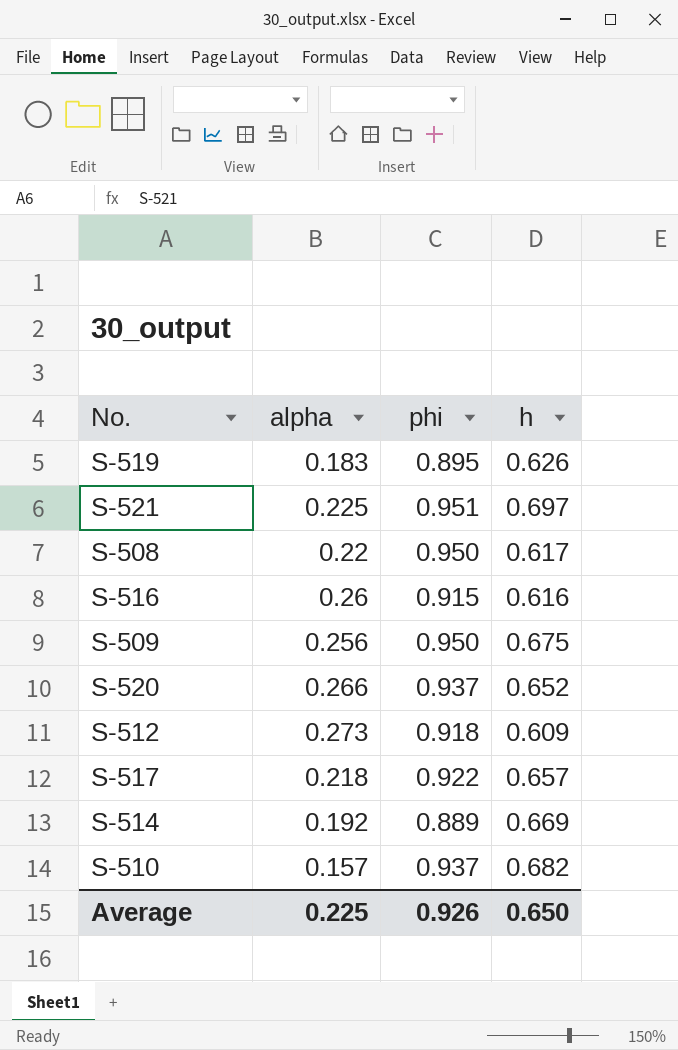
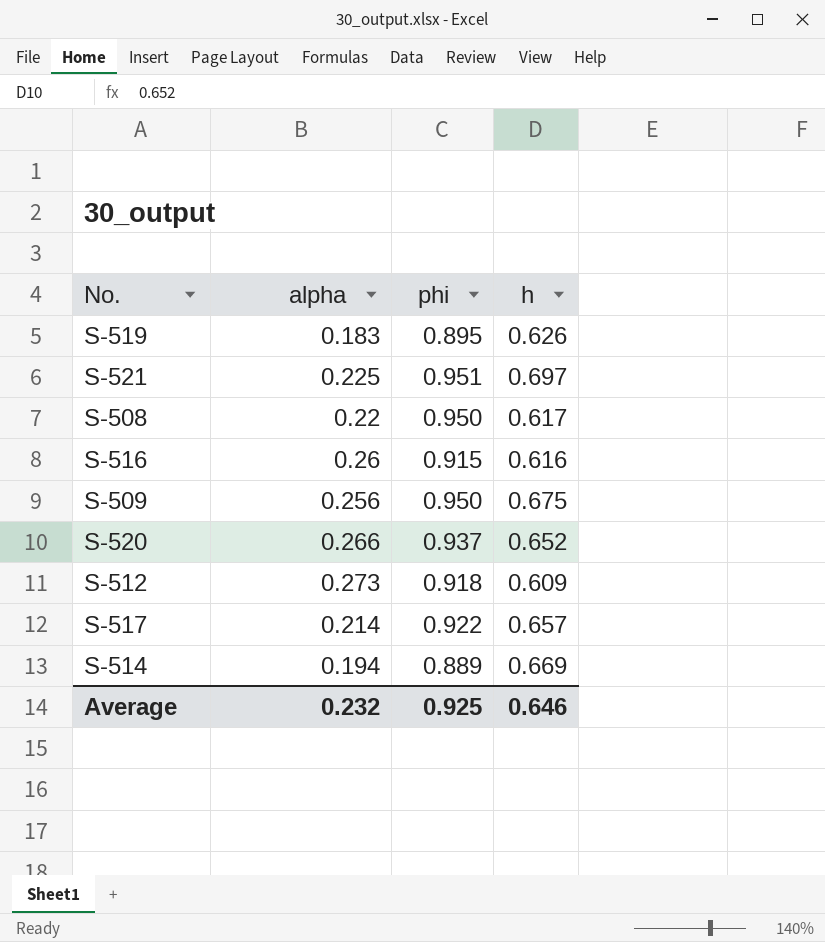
row S-510: 0.157 | 0.937 | 0.682 -> none
S-517 | alpha: 0.218 -> 0.214
S-514 | alpha: 0.192 -> 0.194
Average | alpha: 0.225 -> 0.232
Average | phi: 0.926 -> 0.925
Average | h: 0.650 -> 0.646

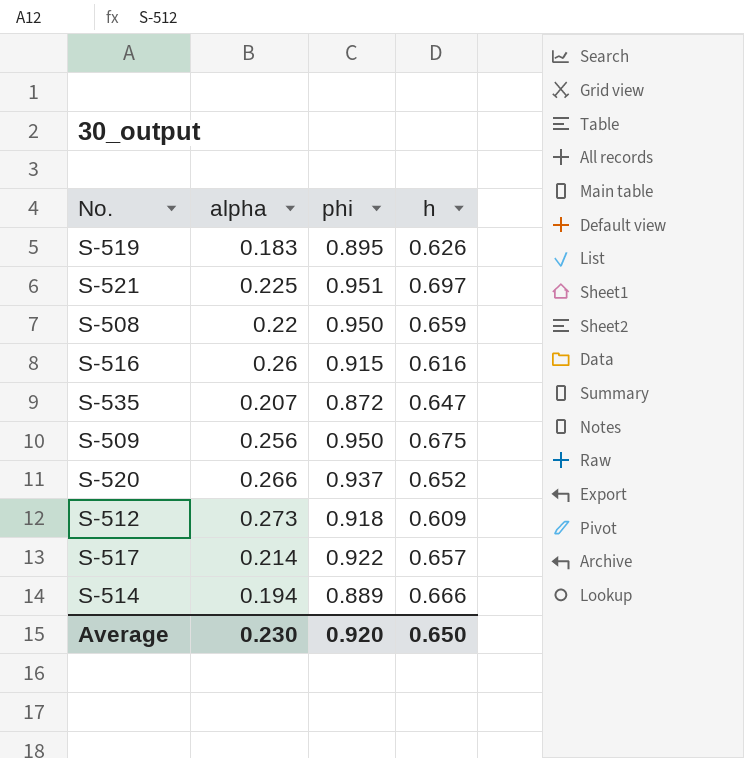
S-508 | h: 0.617 -> 0.659
row S-535: none -> 0.207 | 0.872 | 0.647
S-514 | h: 0.669 -> 0.666
Average | alpha: 0.232 -> 0.230
Average | phi: 0.925 -> 0.920
Average | h: 0.646 -> 0.650

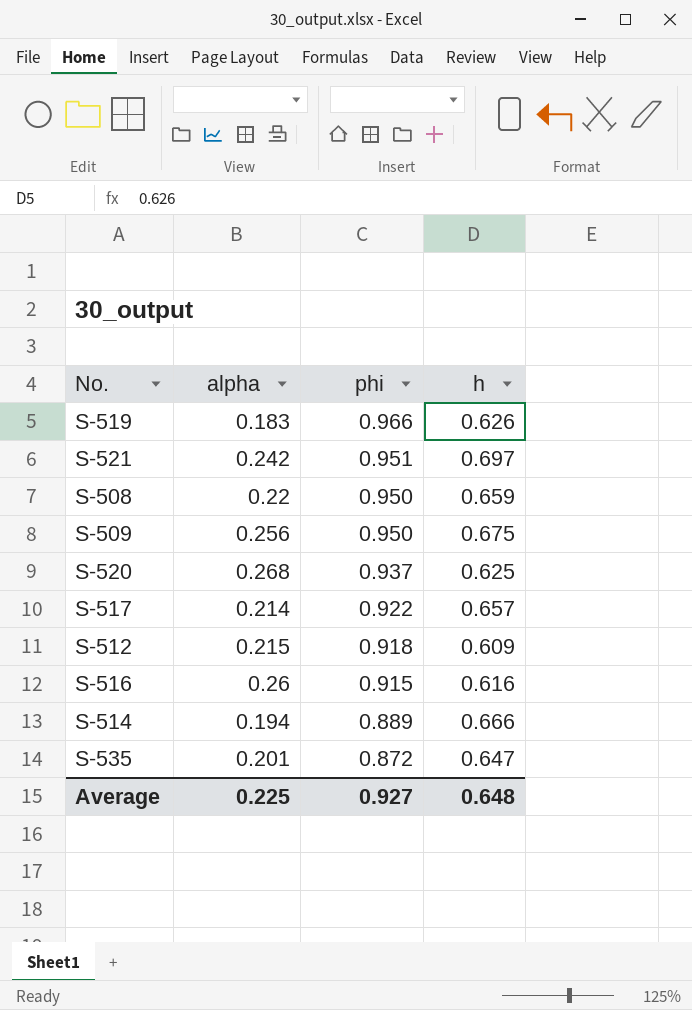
row order: none -> phi descending
S-519 | phi: 0.895 -> 0.966
S-521 | alpha: 0.225 -> 0.242
S-520 | alpha: 0.266 -> 0.268
S-520 | h: 0.652 -> 0.625
S-512 | alpha: 0.273 -> 0.215
S-535 | alpha: 0.207 -> 0.201
Average | alpha: 0.230 -> 0.225
Average | phi: 0.920 -> 0.927
Average | h: 0.650 -> 0.648

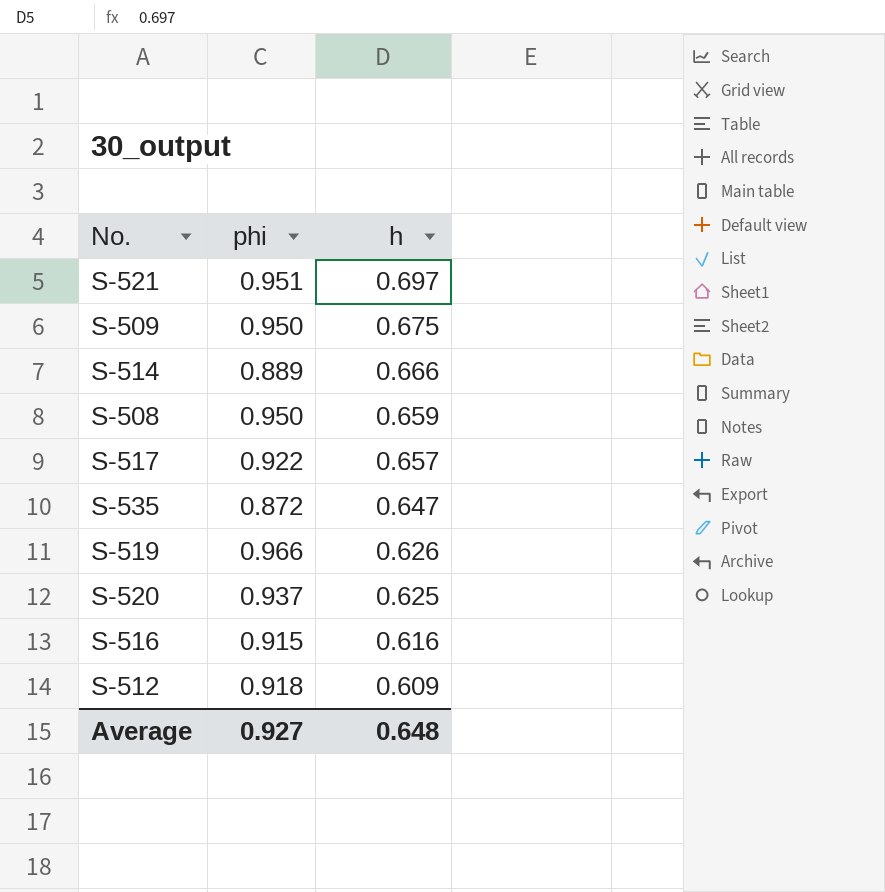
row order: phi descending -> h descending
column alpha | position: 2 -> none

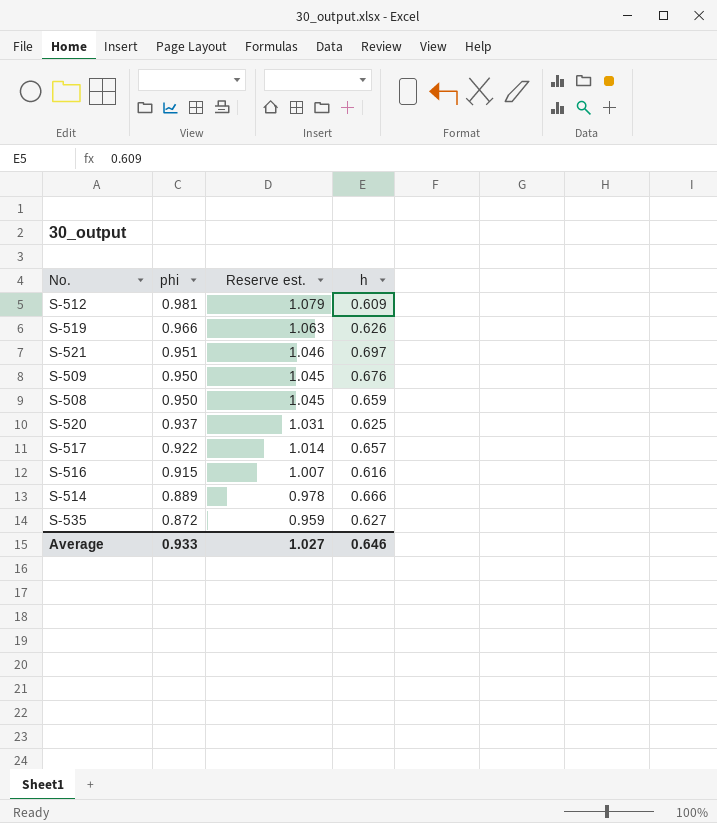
row order: h descending -> phi descending
column Reserve est. | formula: none -> [phi] * 1.1
S-512 | phi: 0.918 -> 0.981
S-509 | h: 0.675 -> 0.676
S-535 | h: 0.647 -> 0.627
Average | phi: 0.927 -> 0.933
Average | h: 0.648 -> 0.646

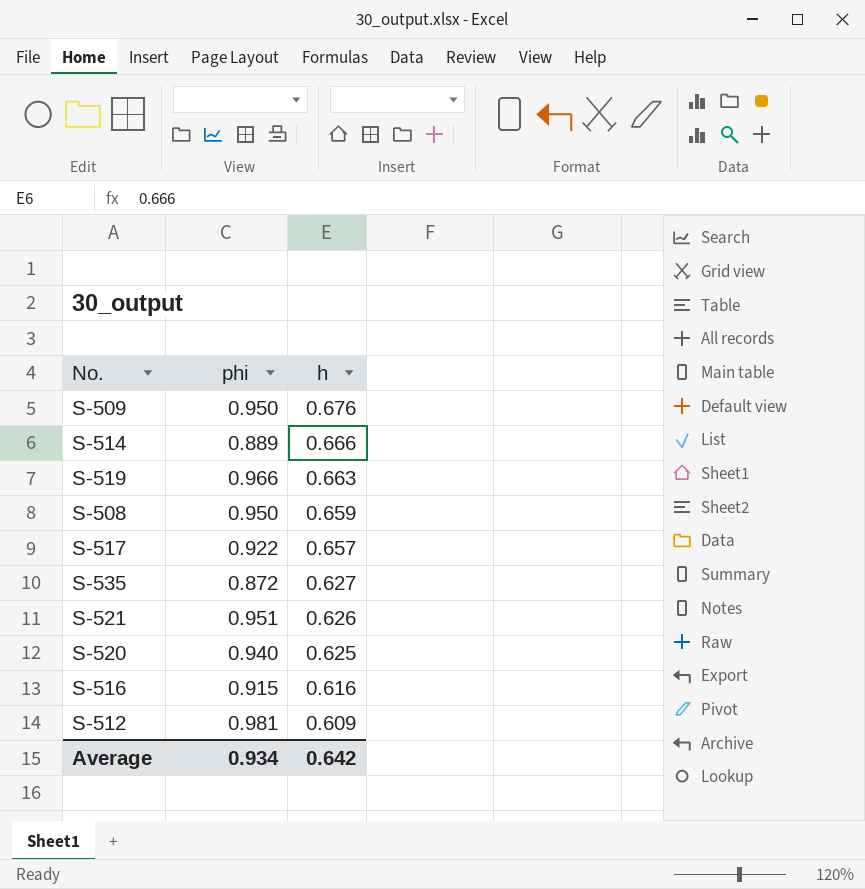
row order: phi descending -> h descending
column Reserve est. | formula: [phi] * 1.1 -> none
S-519 | h: 0.626 -> 0.663
S-521 | h: 0.697 -> 0.626
S-520 | phi: 0.937 -> 0.940
Average | phi: 0.933 -> 0.934
Average | h: 0.646 -> 0.642

